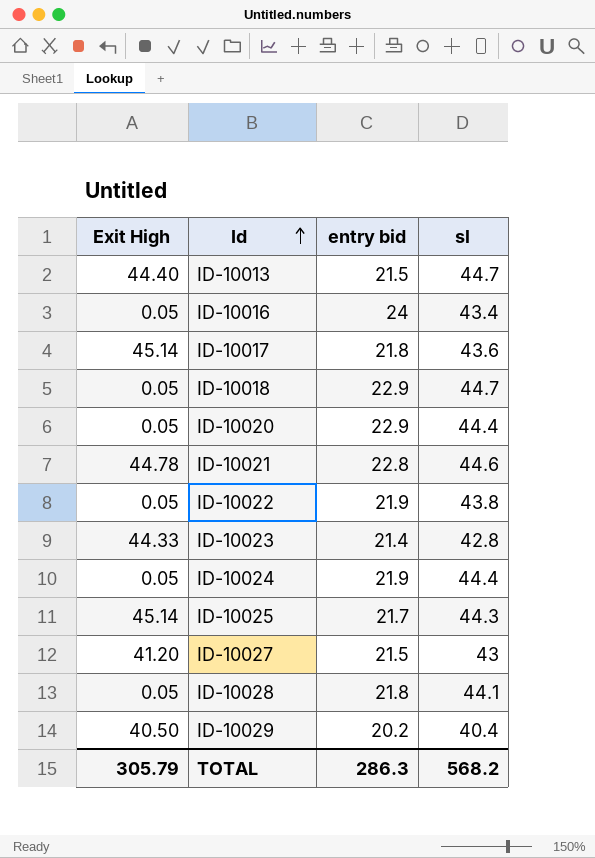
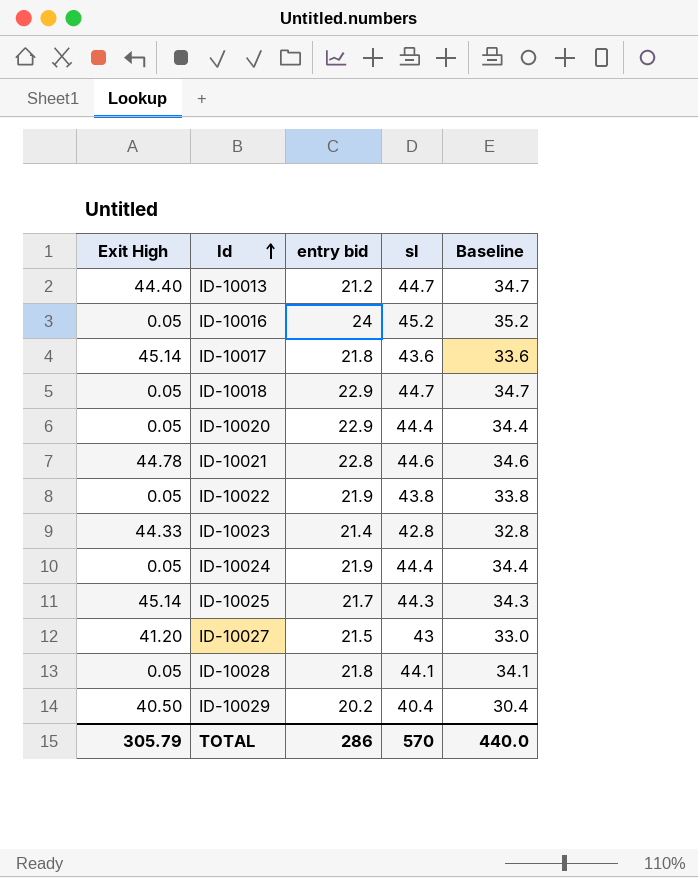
column Baseline | formula: none -> [sl] - 10
ID-10013 | entry bid: 21.5 -> 21.2
ID-10016 | sl: 43.4 -> 45.2
TOTAL | entry bid: 286.3 -> 286
TOTAL | sl: 568.2 -> 570

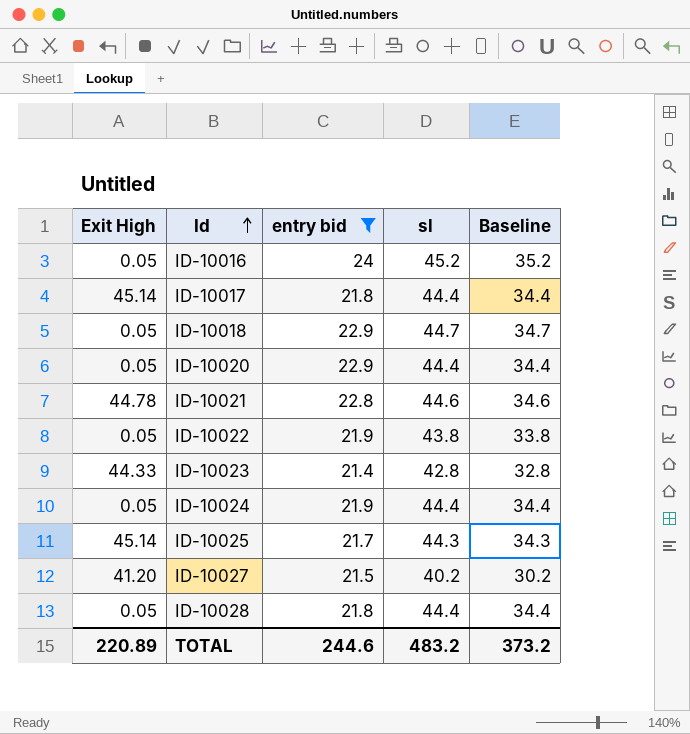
filter: none -> entry bid >= 21.4
ID-10017 | sl: 43.6 -> 44.4
ID-10017 | Baseline: 33.6 -> 34.4
ID-10027 | sl: 43 -> 40.2
ID-10027 | Baseline: 33.0 -> 30.2
ID-10028 | sl: 44.1 -> 44.4
ID-10028 | Baseline: 34.1 -> 34.4
TOTAL | Exit High: 305.79 -> 220.89
TOTAL | entry bid: 286 -> 244.6
TOTAL | sl: 570 -> 483.2
TOTAL | Baseline: 440.0 -> 373.2

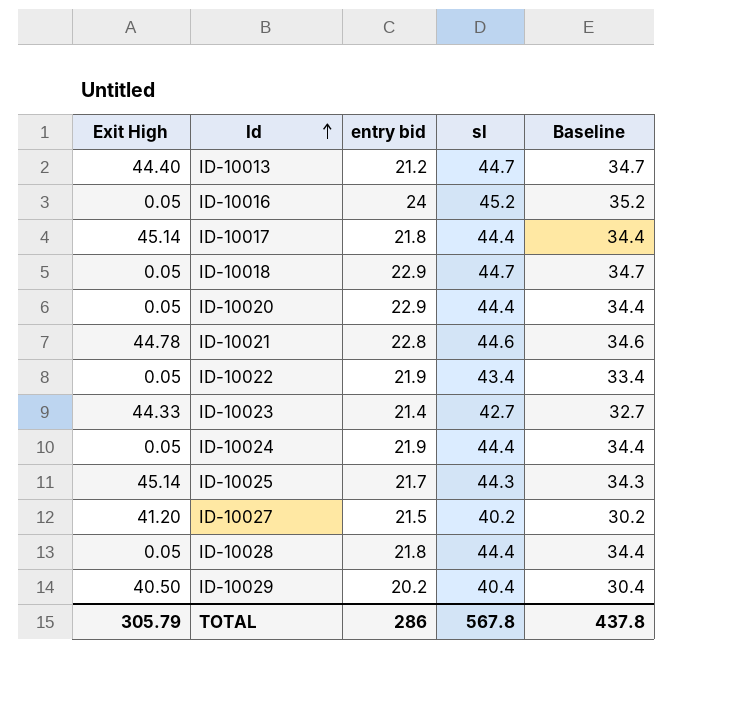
filter: entry bid >= 21.4 -> none
ID-10022 | sl: 43.8 -> 43.4
ID-10022 | Baseline: 33.8 -> 33.4
ID-10023 | sl: 42.8 -> 42.7
ID-10023 | Baseline: 32.8 -> 32.7
TOTAL | Exit High: 220.89 -> 305.79
TOTAL | entry bid: 244.6 -> 286
TOTAL | sl: 483.2 -> 567.8
TOTAL | Baseline: 373.2 -> 437.8

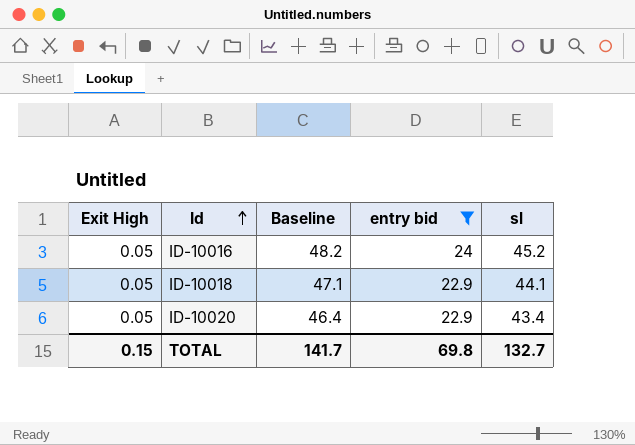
filter: none -> entry bid >= 22.9
column Baseline | formula: [sl] - 10 -> [sl] + 3
column Baseline | position: 5 -> 3
ID-10018 | sl: 44.7 -> 44.1
ID-10020 | sl: 44.4 -> 43.4
TOTAL | Exit High: 305.79 -> 0.15
TOTAL | Baseline: 437.8 -> 141.7
TOTAL | entry bid: 286 -> 69.8
TOTAL | sl: 567.8 -> 132.7

